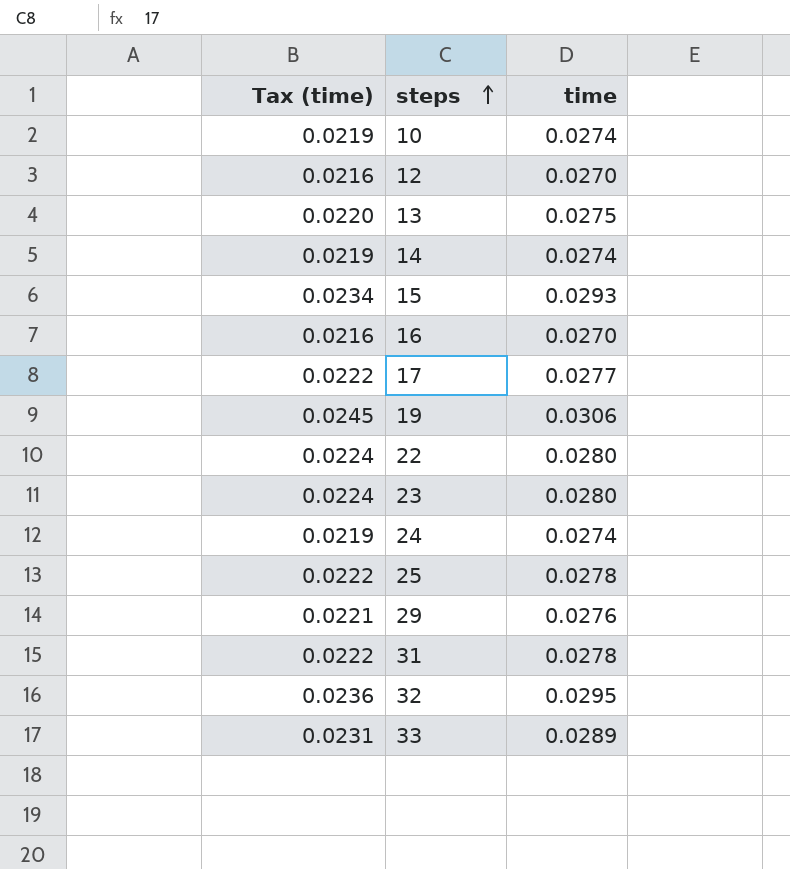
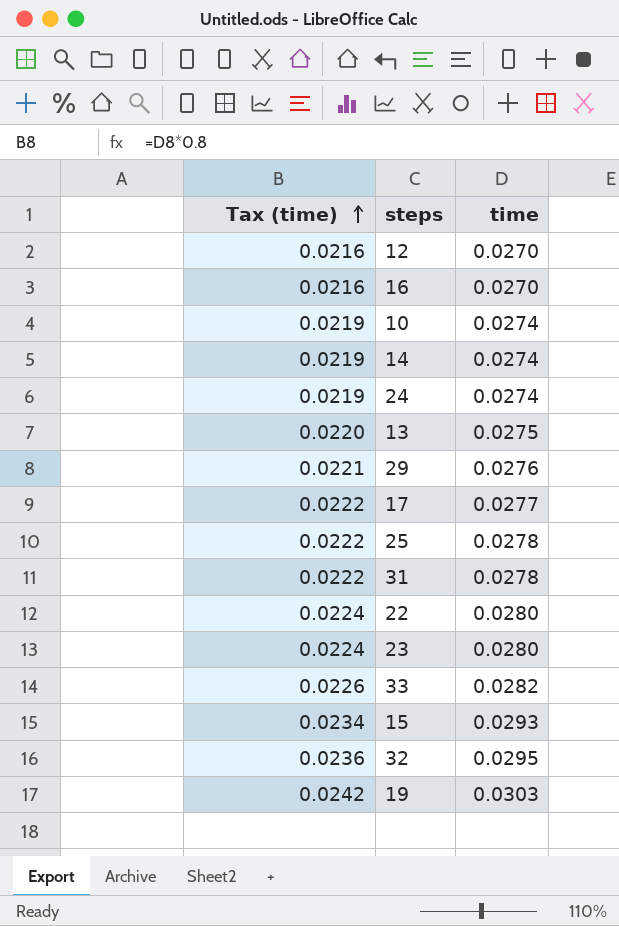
row order: steps ascending -> Tax (time) ascending
33 | Tax (time): 0.0231 -> 0.0226
33 | time: 0.0289 -> 0.0282
19 | Tax (time): 0.0245 -> 0.0242
19 | time: 0.0306 -> 0.0303

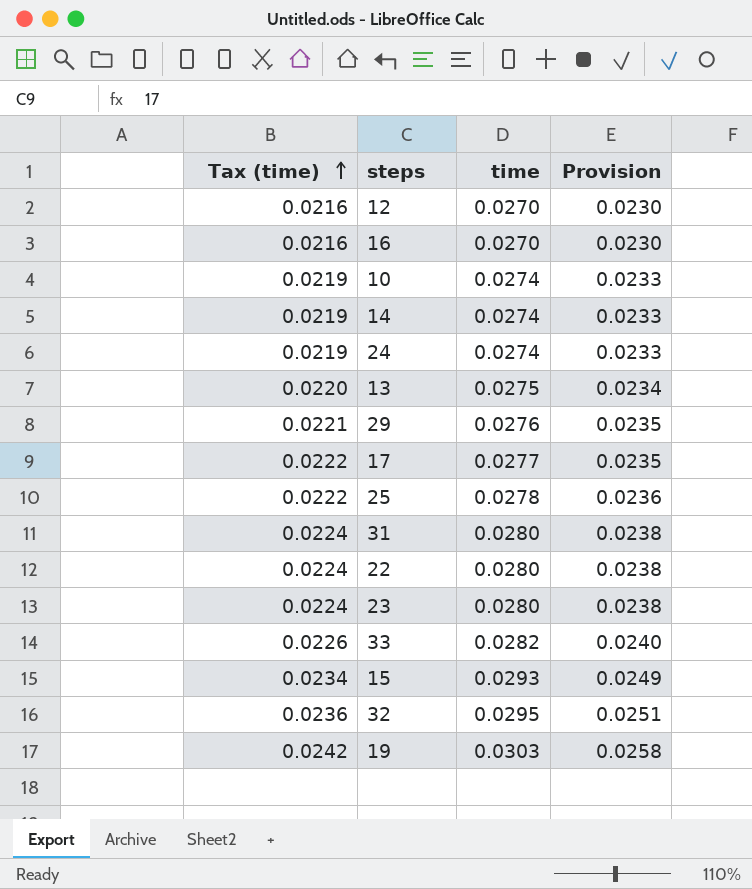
column Provision | formula: none -> [time] * 0.85
31 | Tax (time): 0.0222 -> 0.0224
31 | time: 0.0278 -> 0.0280

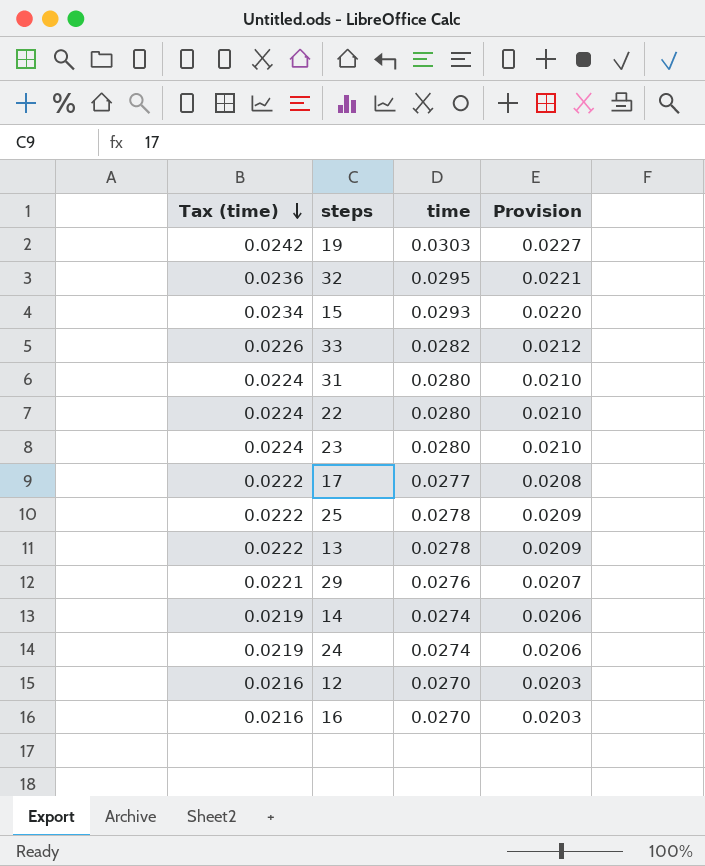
row order: Tax (time) ascending -> Tax (time) descending
column Provision | formula: [time] * 0.85 -> [time] * 0.75
row 10: 0.0219 | 0.0274 | 0.0233 -> none
13 | Tax (time): 0.0220 -> 0.0222
13 | time: 0.0275 -> 0.0278

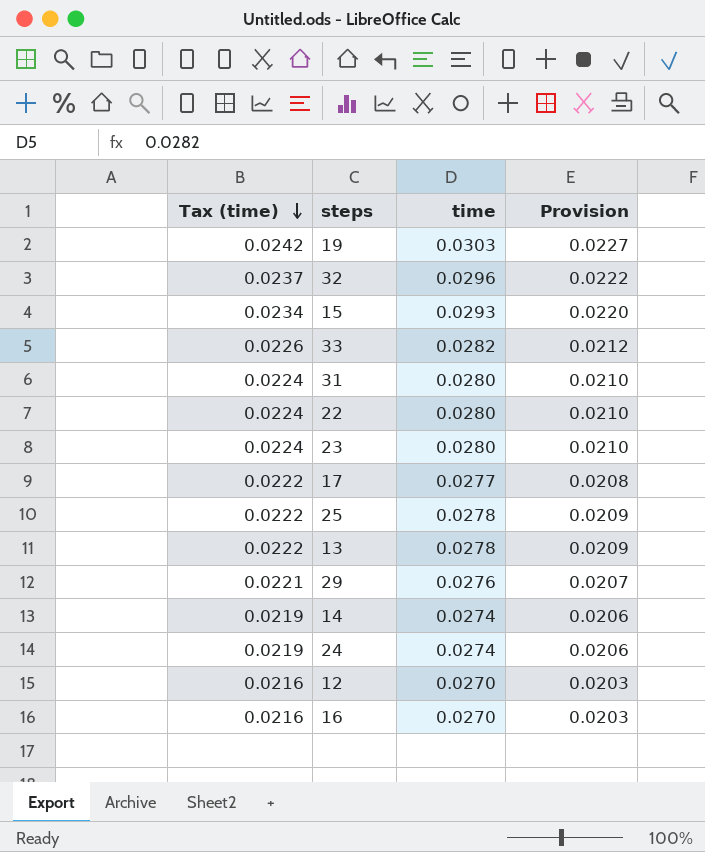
32 | Tax (time): 0.0236 -> 0.0237
32 | time: 0.0295 -> 0.0296
32 | Provision: 0.0221 -> 0.0222

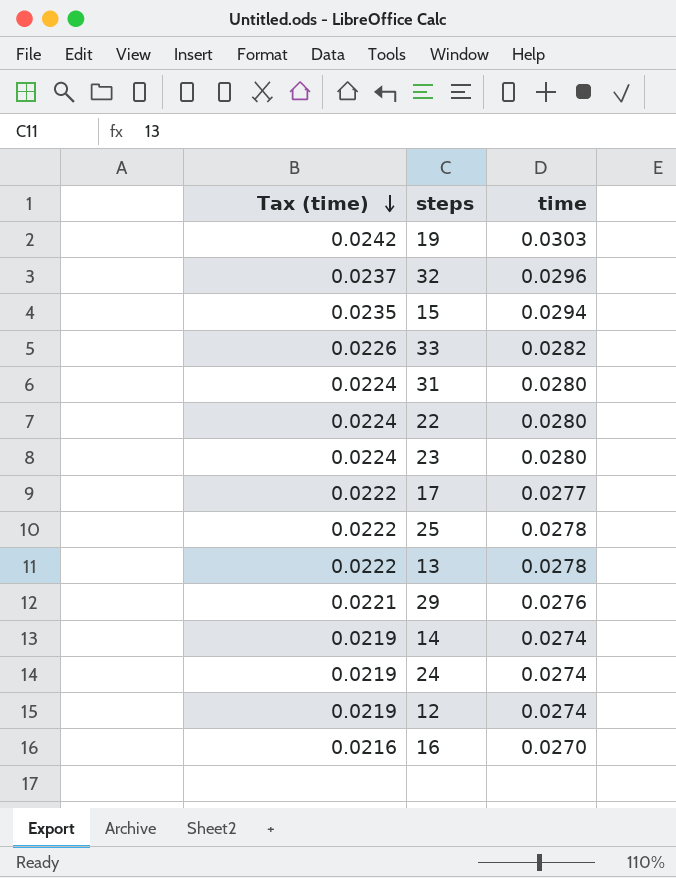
column Provision | formula: [time] * 0.75 -> none
15 | Tax (time): 0.0234 -> 0.0235
15 | time: 0.0293 -> 0.0294
12 | Tax (time): 0.0216 -> 0.0219
12 | time: 0.0270 -> 0.0274

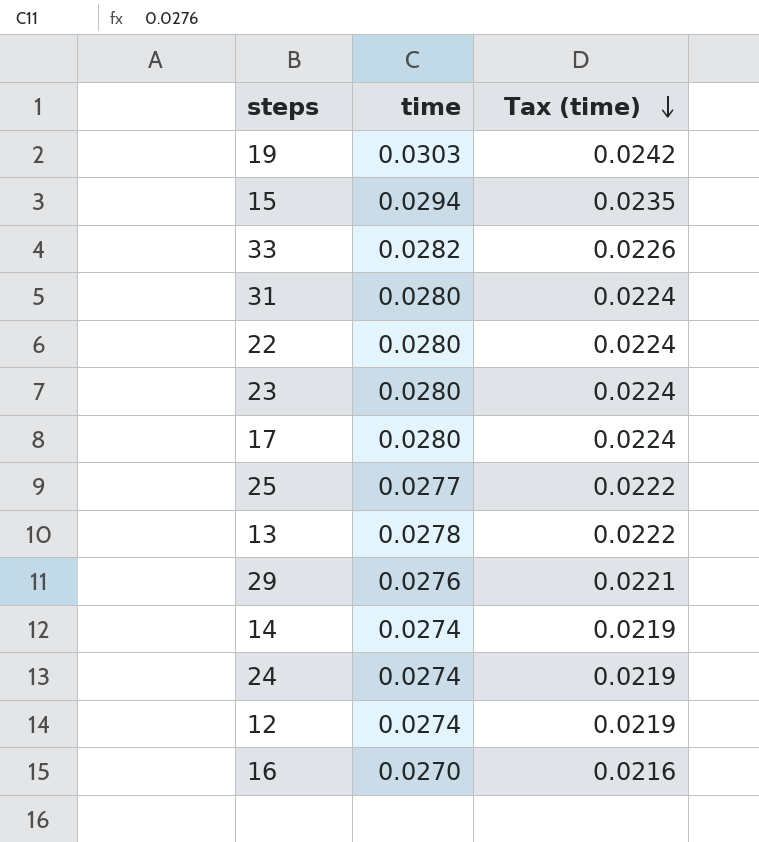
column Tax (time) | position: 1 -> 3
row 32: 0.0237 | 0.0296 -> none
17 | time: 0.0277 -> 0.0280
17 | Tax (time): 0.0222 -> 0.0224
25 | time: 0.0278 -> 0.0277

